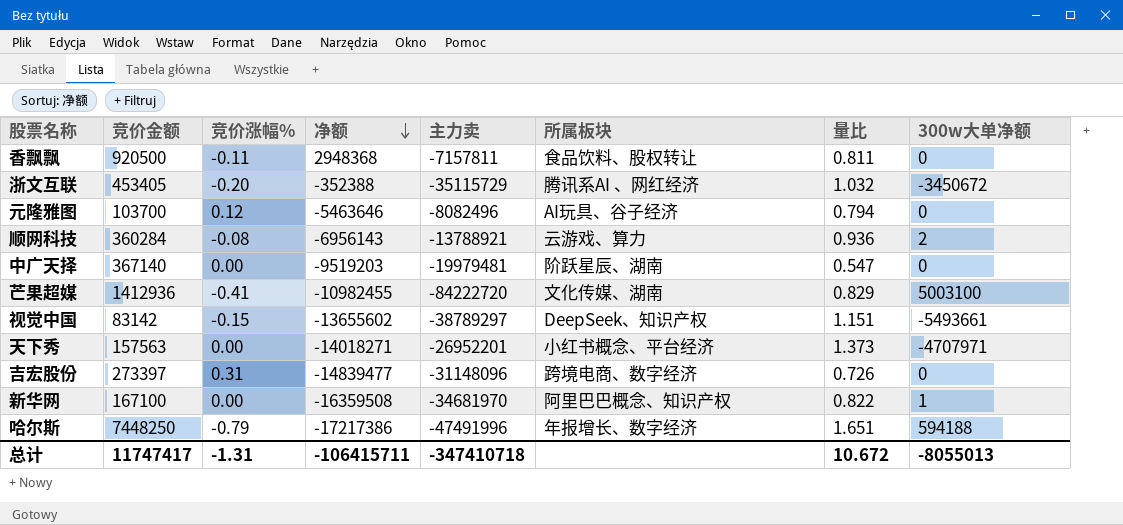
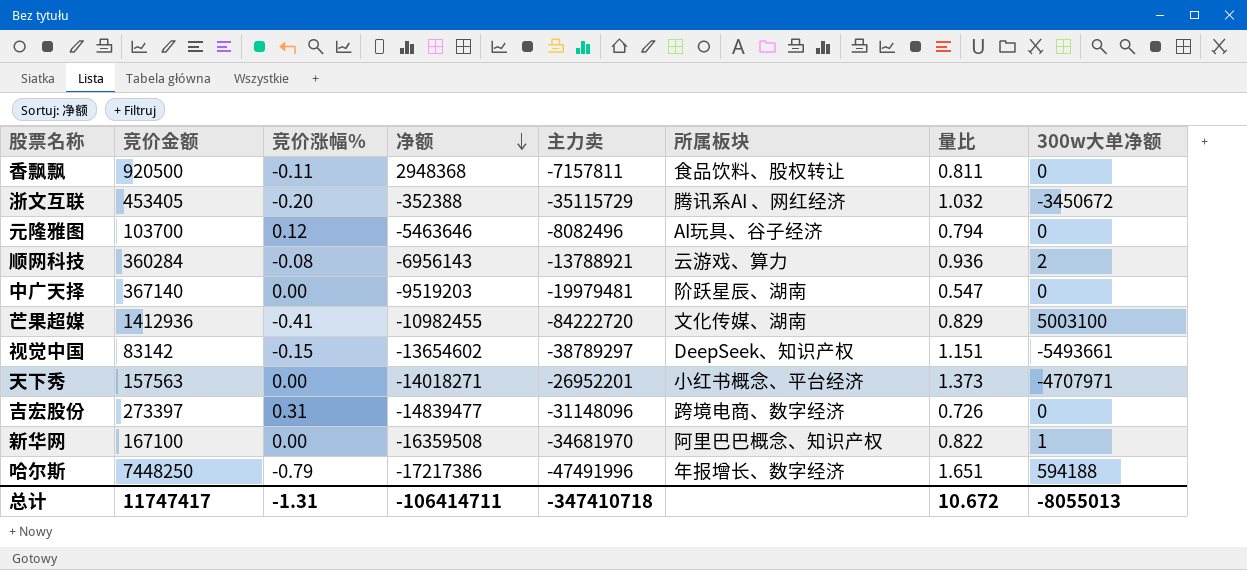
视觉中国 | 净额: -13655602 -> -13654602
总计 | 净额: -106415711 -> -106414711

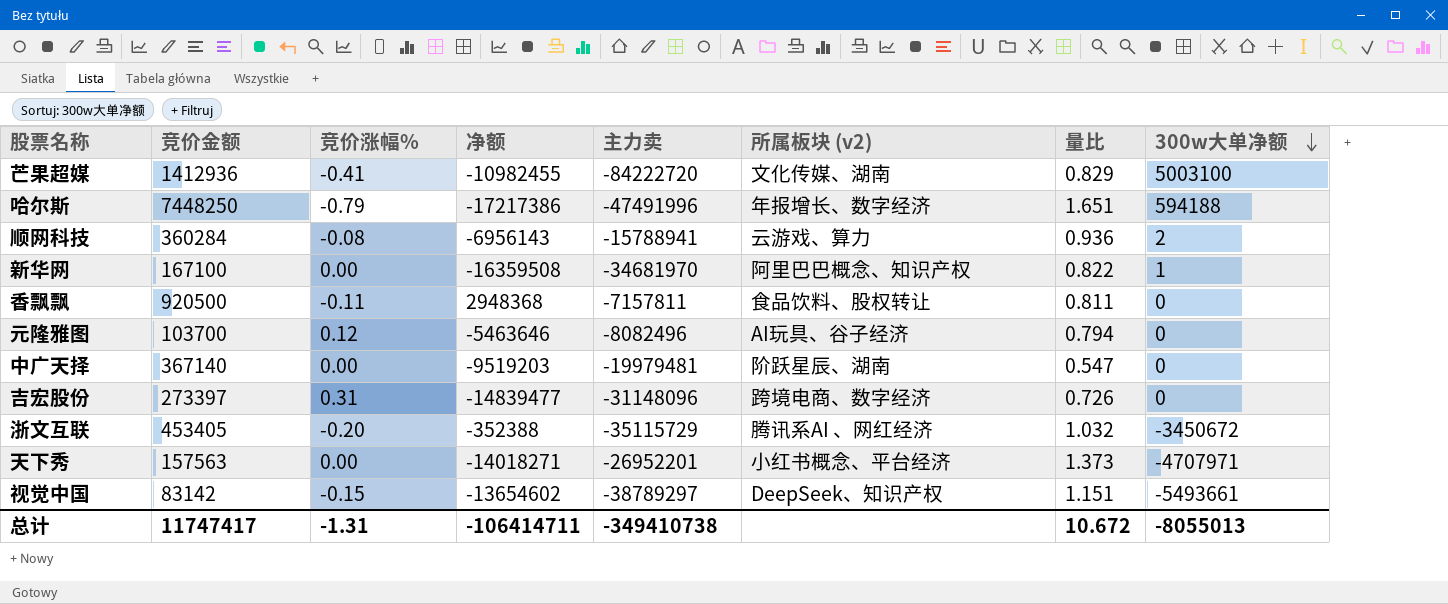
row order: 净额 descending -> 300w大单净额 descending
column name: 所属板块 -> 所属板块 (v2)
顺网科技 | 主力卖: -13788921 -> -15788941
总计 | 主力卖: -347410718 -> -349410738

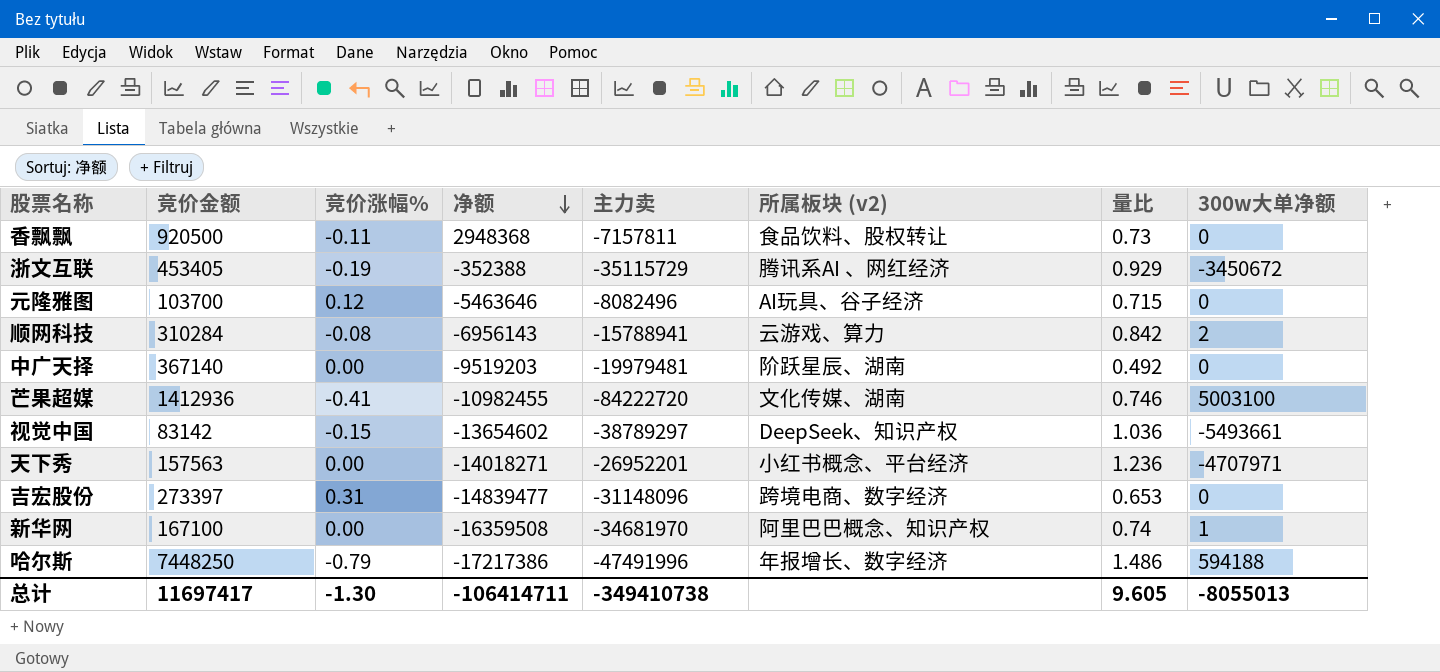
row order: 300w大单净额 descending -> 净额 descending
香飘飘 | 量比: 0.811 -> 0.73
浙文互联 | 竞价涨幅%: -0.20 -> -0.19
浙文互联 | 量比: 1.032 -> 0.929
元隆雅图 | 量比: 0.794 -> 0.715
顺网科技 | 竞价金额: 360284 -> 310284
顺网科技 | 量比: 0.936 -> 0.842
中广天择 | 量比: 0.547 -> 0.492
芒果超媒 | 量比: 0.829 -> 0.746
视觉中国 | 量比: 1.151 -> 1.036
天下秀 | 量比: 1.373 -> 1.236
吉宏股份 | 量比: 0.726 -> 0.653
新华网 | 量比: 0.822 -> 0.74
哈尔斯 | 量比: 1.651 -> 1.486
总计 | 竞价金额: 11747417 -> 11697417
总计 | 竞价涨幅%: -1.31 -> -1.30
总计 | 量比: 10.672 -> 9.605

